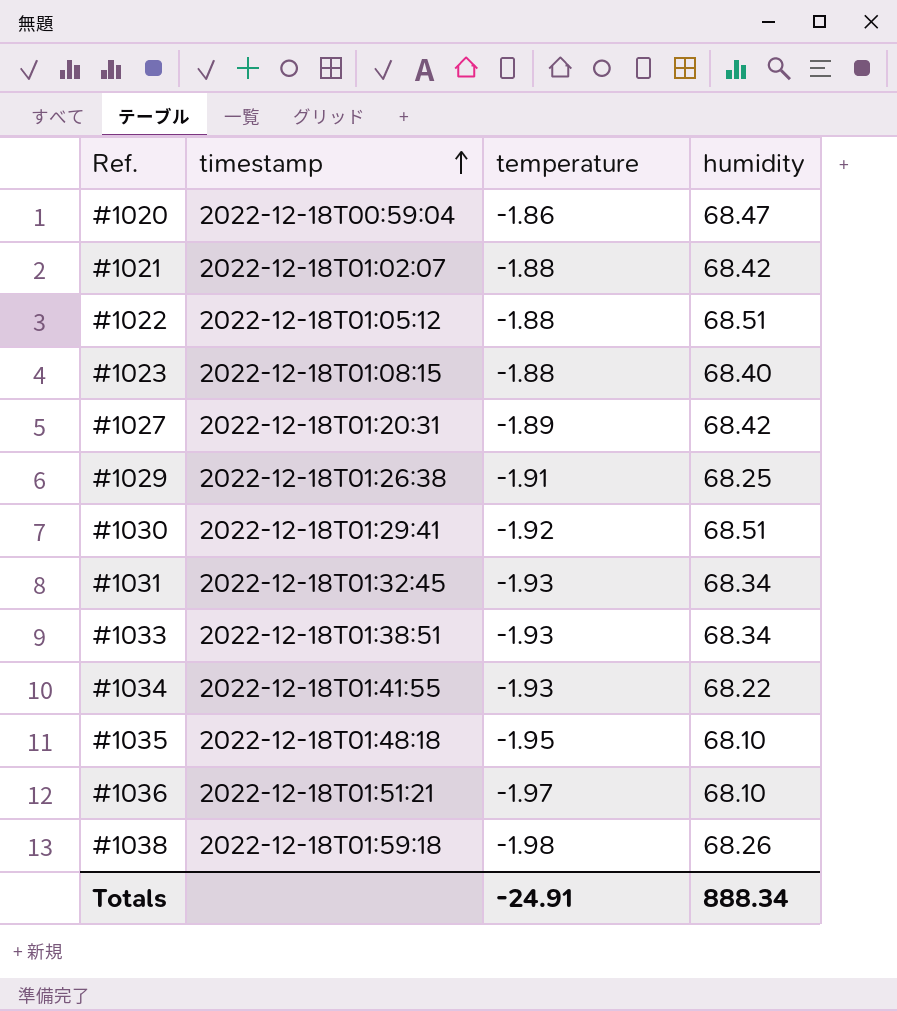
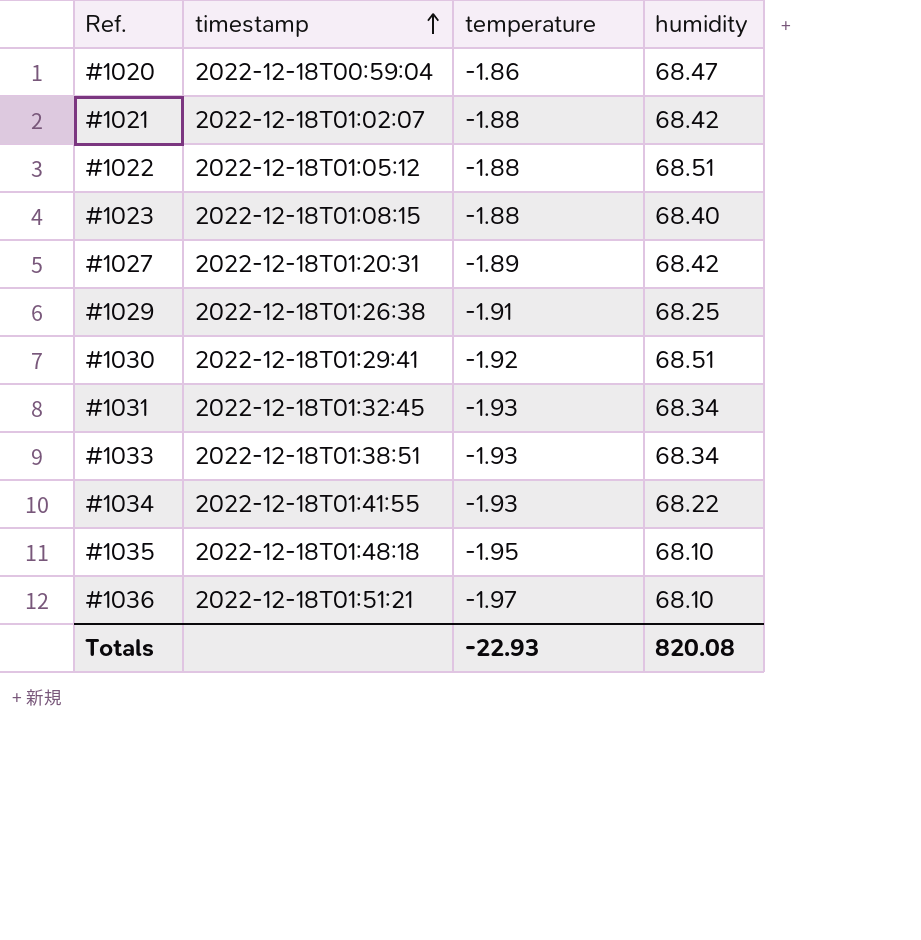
row #1038: 2022-12-18T01:59:18 | -1.98 | 68.26 -> none
Totals | temperature: -24.91 -> -22.93
Totals | humidity: 888.34 -> 820.08

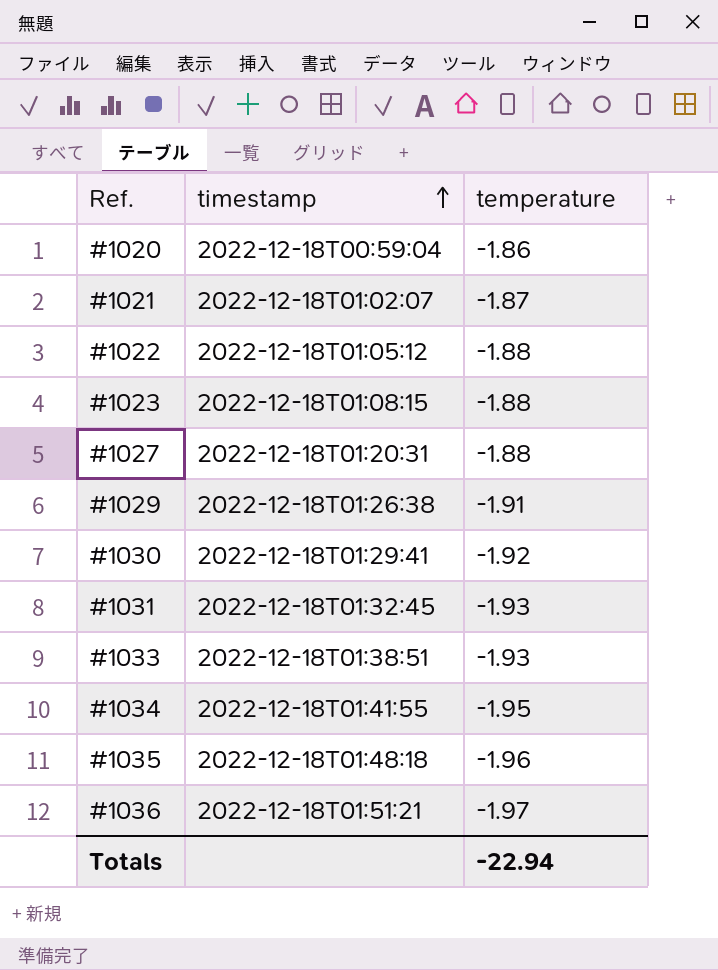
column humidity | position: 4 -> none
#1021 | temperature: -1.88 -> -1.87
#1027 | temperature: -1.89 -> -1.88
#1034 | temperature: -1.93 -> -1.95
#1035 | temperature: -1.95 -> -1.96
Totals | temperature: -22.93 -> -22.94

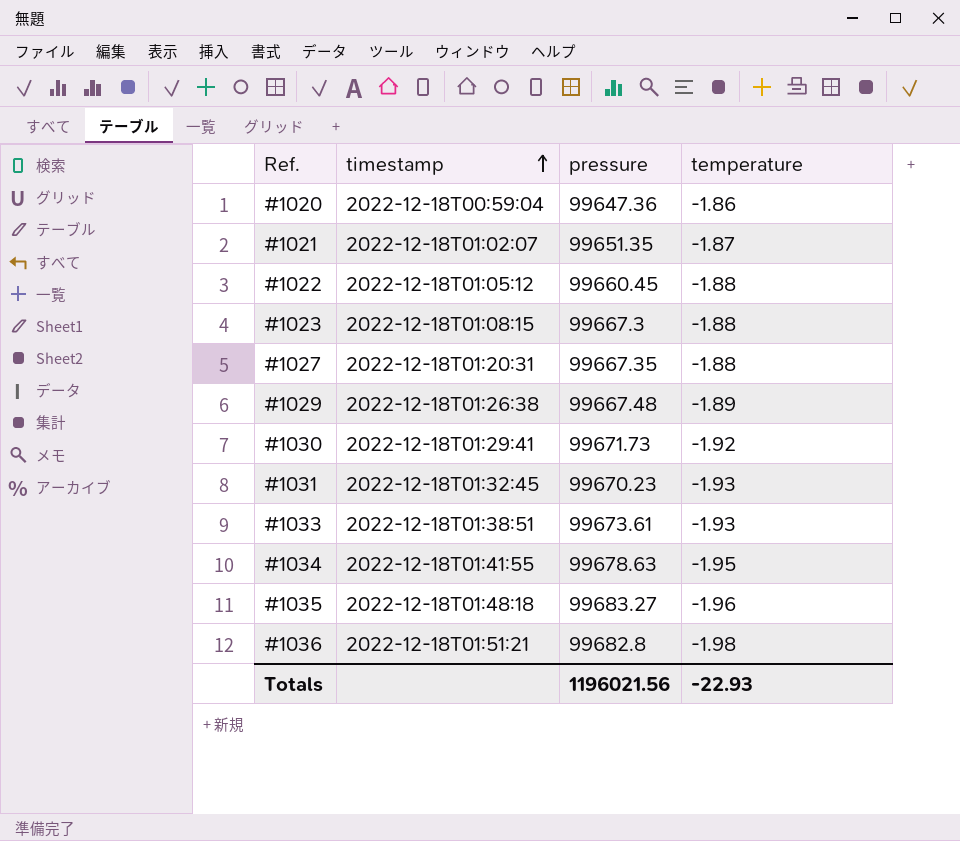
column pressure | position: none -> 3
#1029 | temperature: -1.91 -> -1.89
#1036 | temperature: -1.97 -> -1.98
Totals | temperature: -22.94 -> -22.93

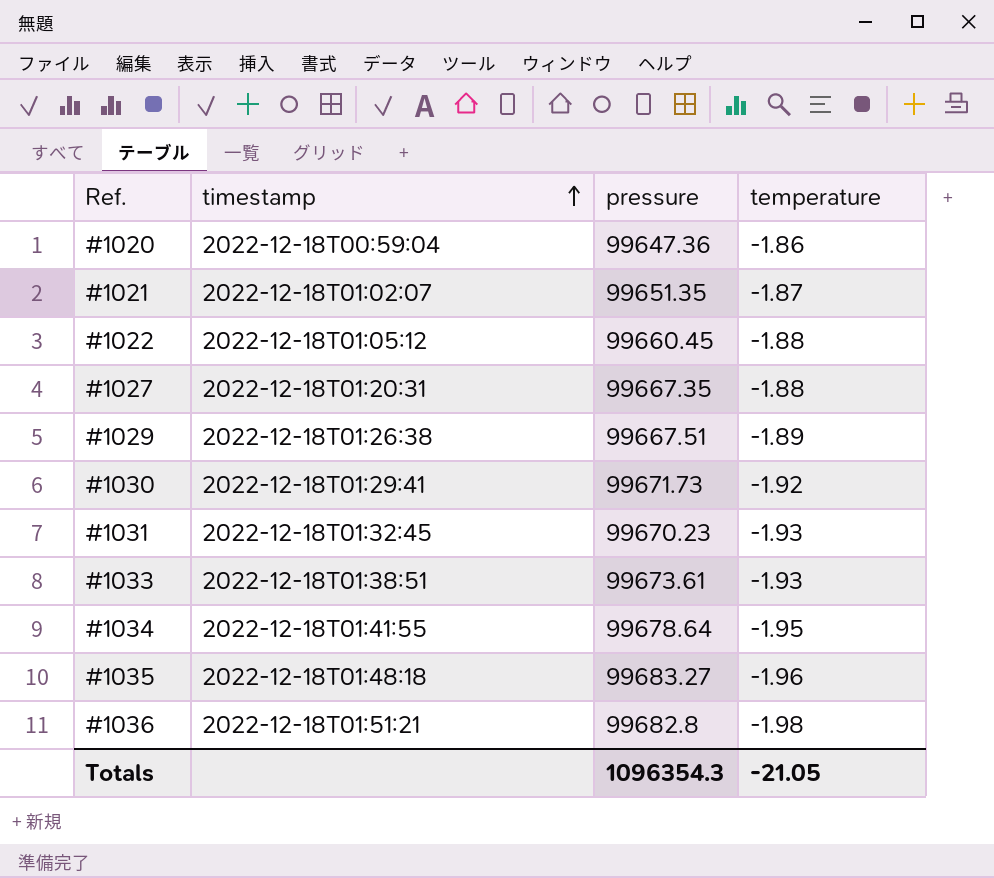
row #1023: 2022-12-18T01:08:15 | 99667.3 | -1.88 -> none
#1029 | pressure: 99667.48 -> 99667.51
#1034 | pressure: 99678.63 -> 99678.64
Totals | pressure: 1196021.56 -> 1096354.3
Totals | temperature: -22.93 -> -21.05

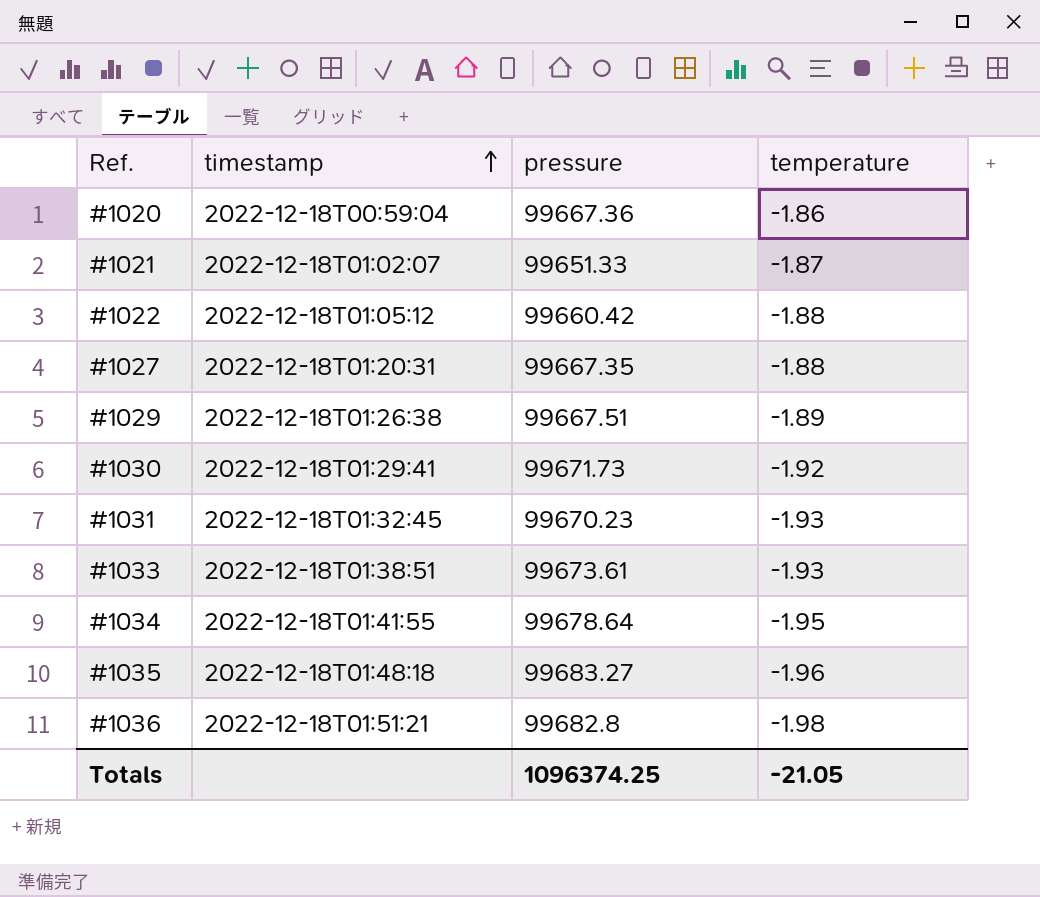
#1020 | pressure: 99647.36 -> 99667.36
#1021 | pressure: 99651.35 -> 99651.33
#1022 | pressure: 99660.45 -> 99660.42
Totals | pressure: 1096354.3 -> 1096374.25

